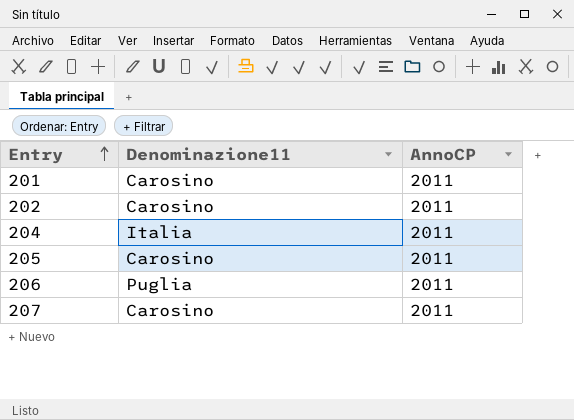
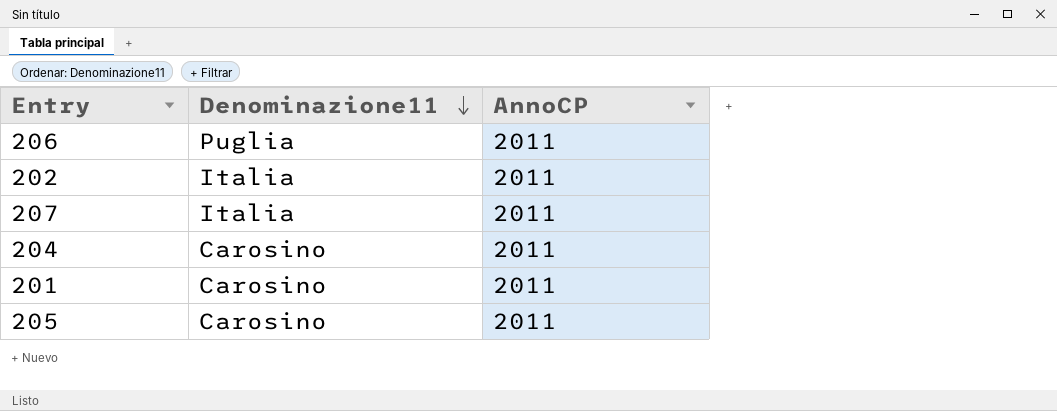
row order: Entry ascending -> Denominazione11 descending
202 | Denominazione11: Carosino -> Italia
207 | Denominazione11: Carosino -> Italia
204 | Denominazione11: Italia -> Carosino

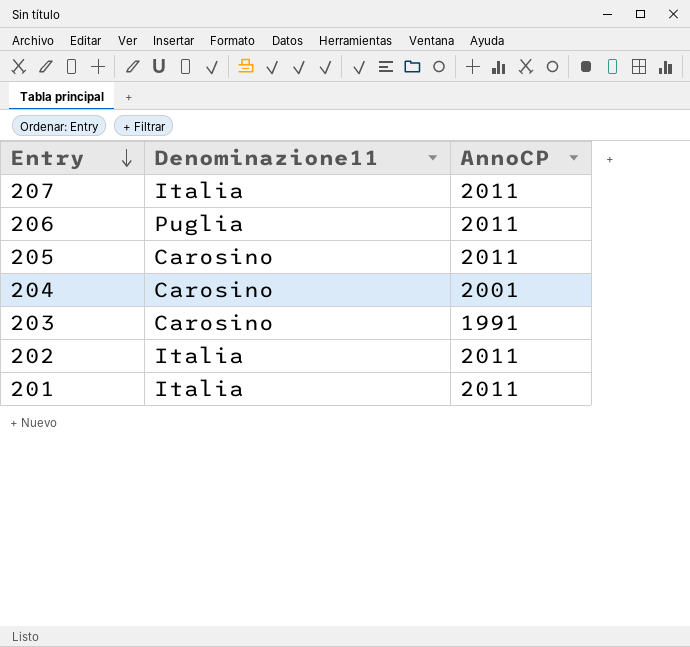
row order: Denominazione11 descending -> Entry descending
204 | AnnoCP: 2011 -> 2001
row 203: none -> Carosino | 1991
201 | Denominazione11: Carosino -> Italia

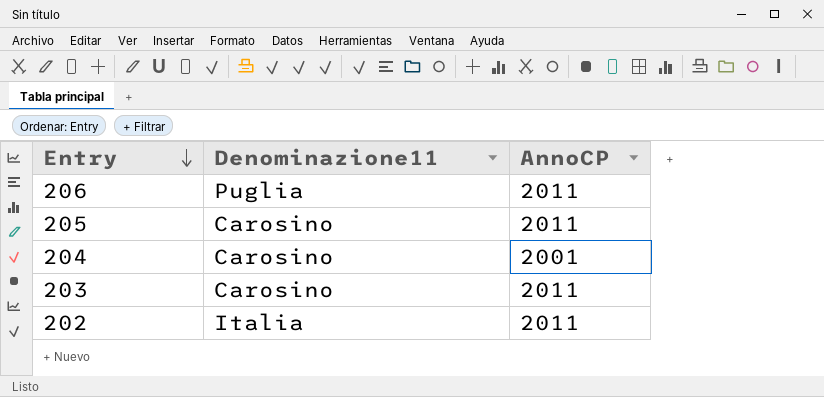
row 207: Italia | 2011 -> none
row 201: Italia | 2011 -> none
203 | AnnoCP: 1991 -> 2011

